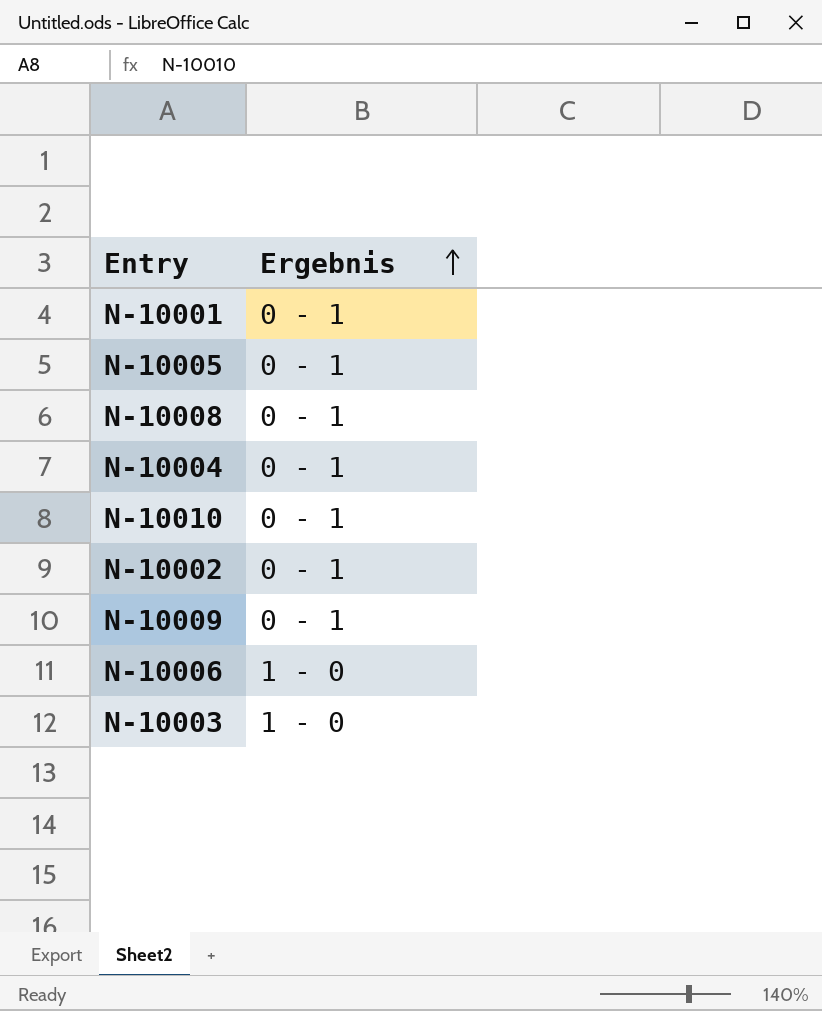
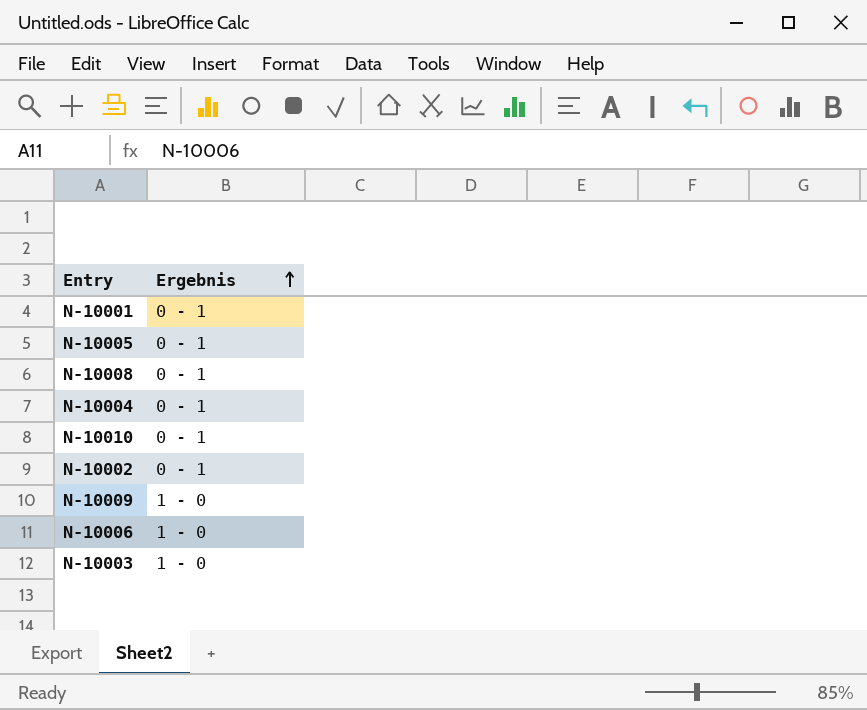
N-10009 | Ergebnis: 0 - 1 -> 1 - 0

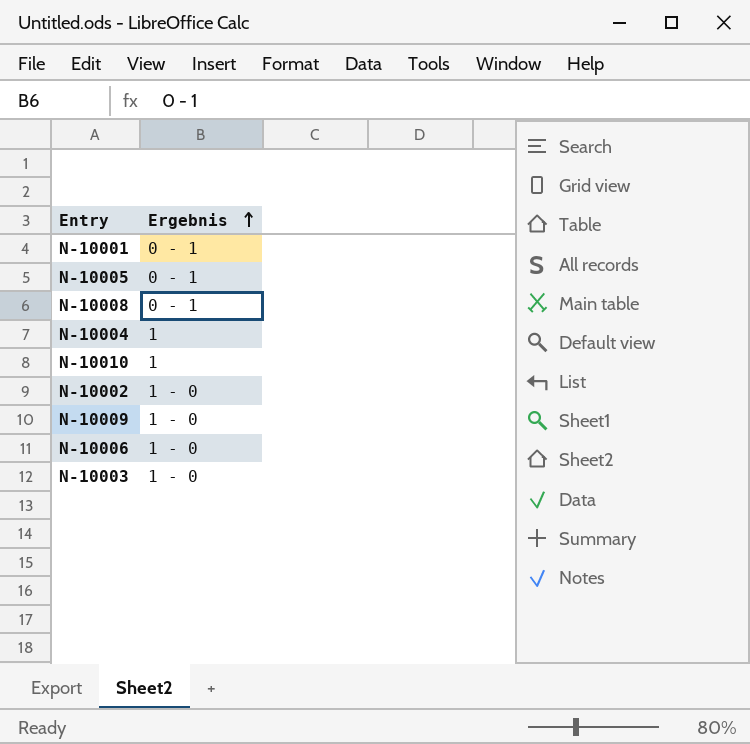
N-10004 | Ergebnis: 0 - 1 -> 1
N-10010 | Ergebnis: 0 - 1 -> 1
N-10002 | Ergebnis: 0 - 1 -> 1 - 0

